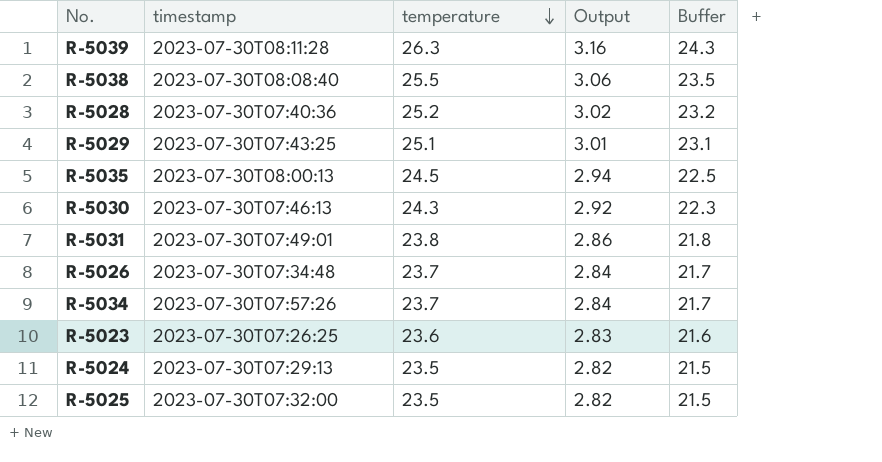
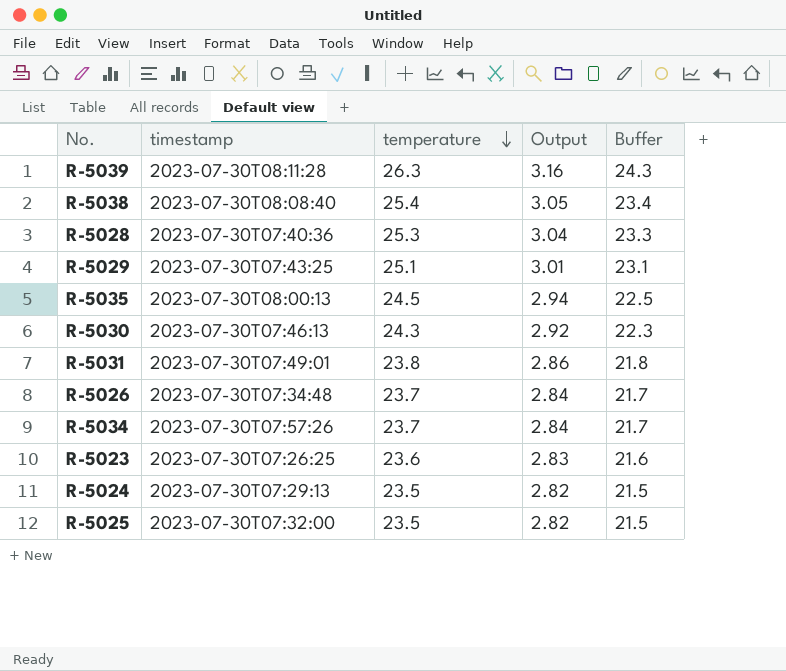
R-5038 | temperature: 25.5 -> 25.4
R-5038 | Output: 3.06 -> 3.05
R-5038 | Buffer: 23.5 -> 23.4
R-5028 | temperature: 25.2 -> 25.3
R-5028 | Output: 3.02 -> 3.04
R-5028 | Buffer: 23.2 -> 23.3

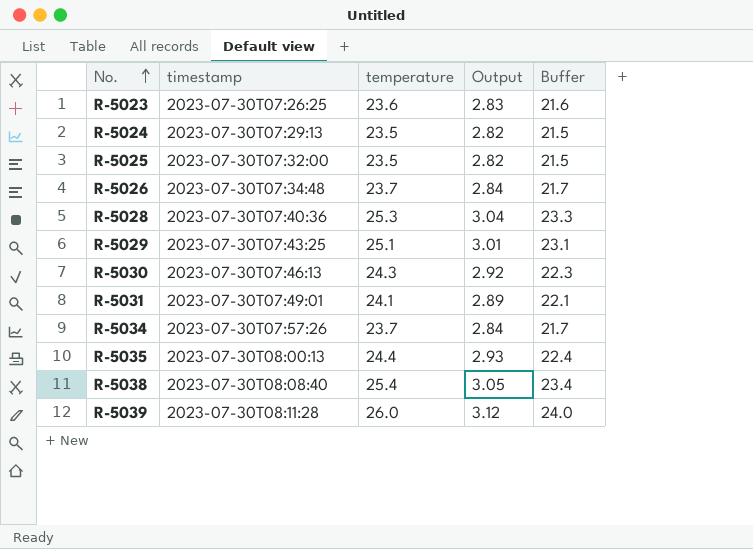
row order: temperature descending -> No. ascending
R-5031 | temperature: 23.8 -> 24.1
R-5031 | Output: 2.86 -> 2.89
R-5031 | Buffer: 21.8 -> 22.1
R-5035 | temperature: 24.5 -> 24.4
R-5035 | Output: 2.94 -> 2.93
R-5035 | Buffer: 22.5 -> 22.4
R-5039 | temperature: 26.3 -> 26.0
R-5039 | Output: 3.16 -> 3.12
R-5039 | Buffer: 24.3 -> 24.0

